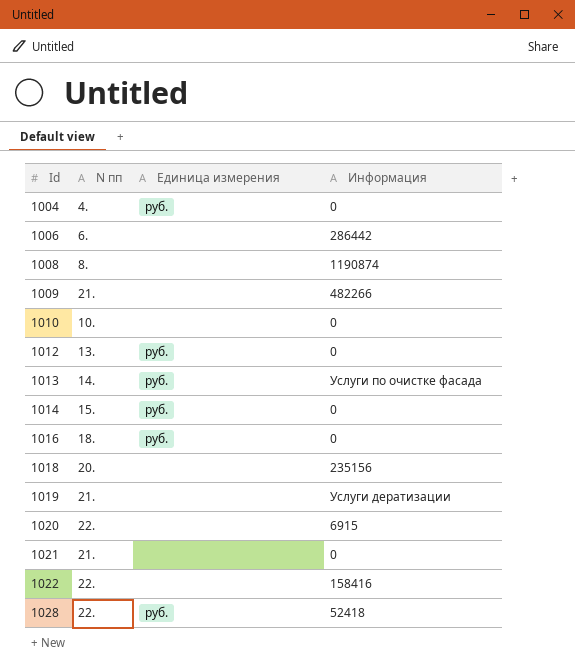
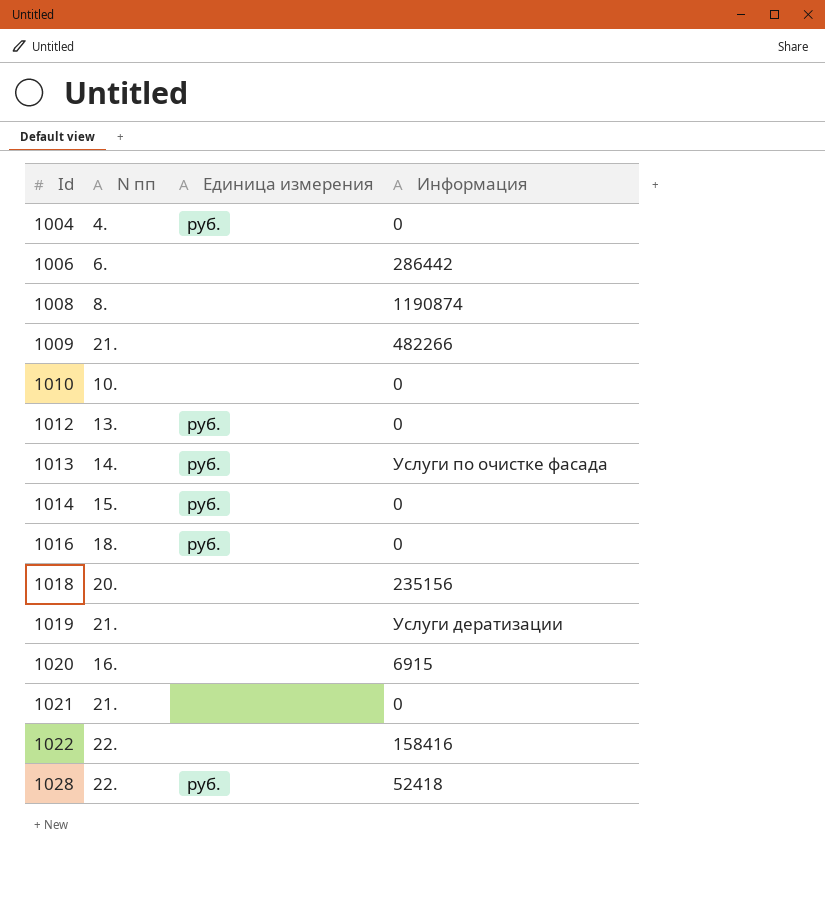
1020 | N пп: 22. -> 16.

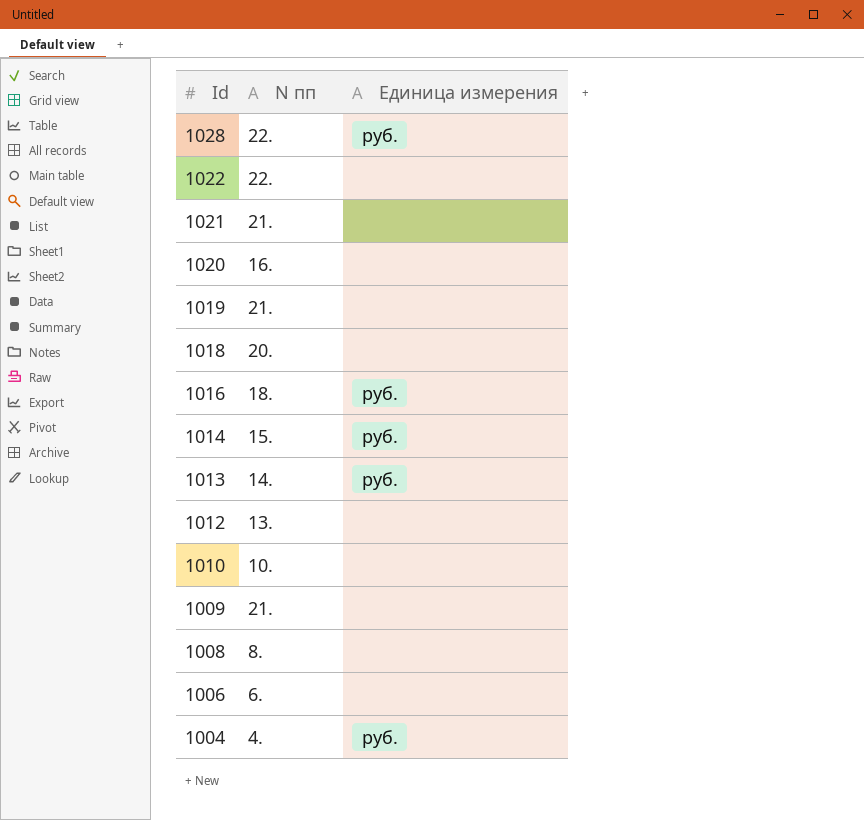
row order: Id ascending -> Id descending
column Информация | position: 4 -> none
1012 | Единица измерения: руб. -> none

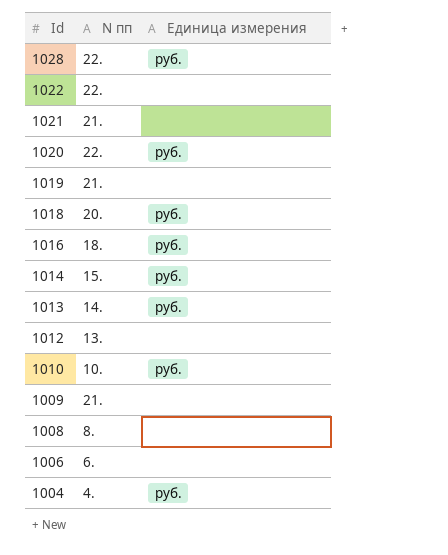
1020 | N пп: 16. -> 22.
1020 | Единица измерения: none -> руб.
1018 | Единица измерения: none -> руб.
1010 | Единица измерения: none -> руб.

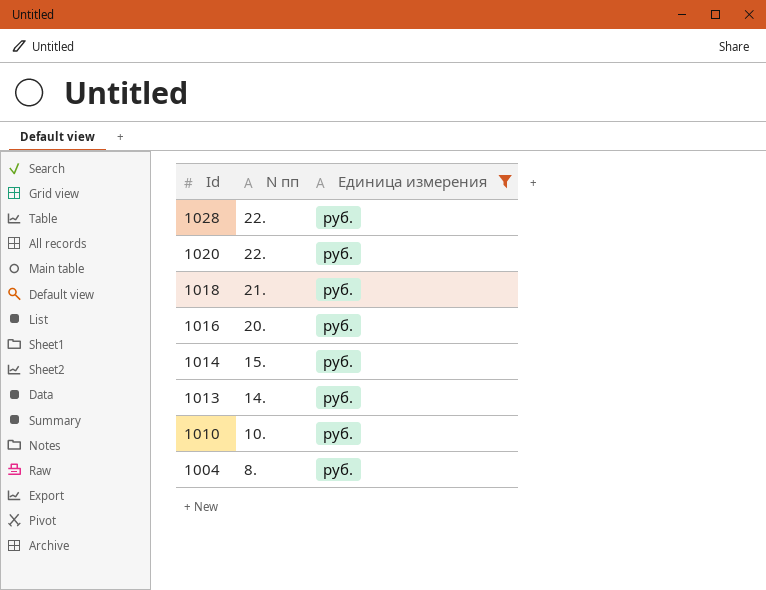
filter: none -> Единица измерения = руб.
1018 | N пп: 20. -> 21.
1016 | N пп: 18. -> 20.
1004 | N пп: 4. -> 8.

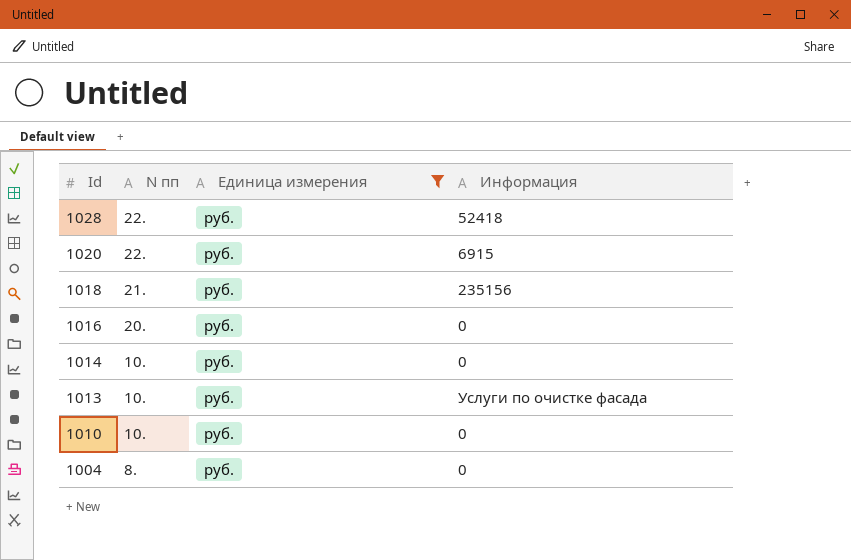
column Информация | position: none -> 4
1014 | N пп: 15. -> 10.
1013 | N пп: 14. -> 10.

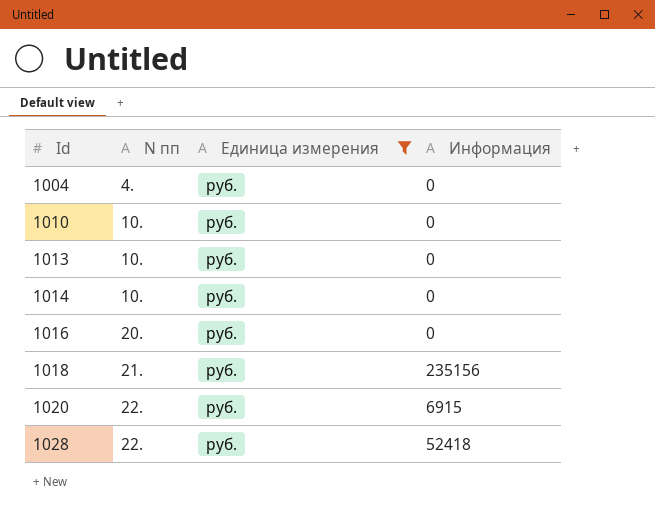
row order: Id descending -> Id ascending
1004 | N пп: 8. -> 4.
1013 | Информация: Услуги по очистке фасада -> 0

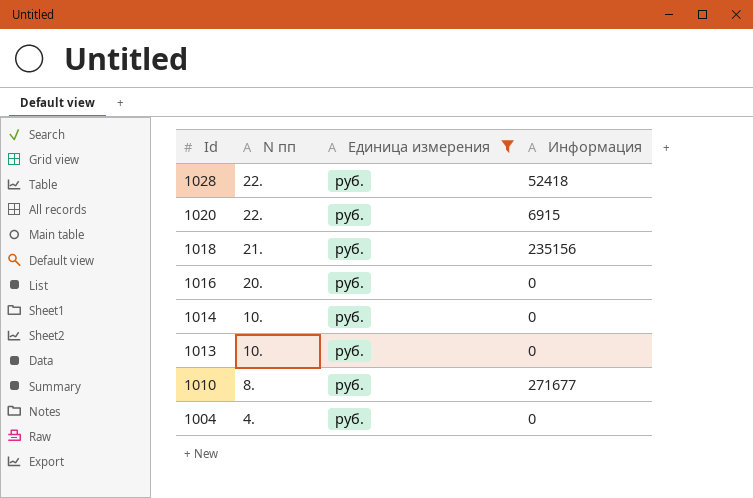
row order: Id ascending -> Id descending
1010 | N пп: 10. -> 8.
1010 | Информация: 0 -> 271677

